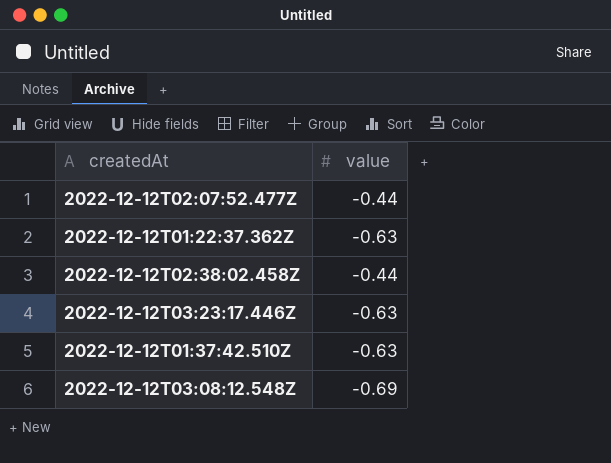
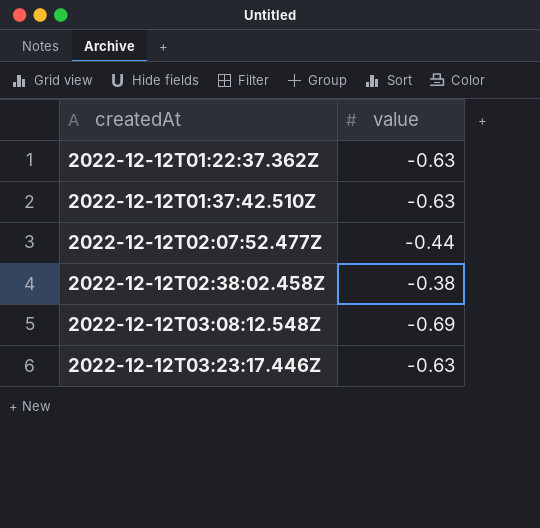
row order: none -> createdAt ascending
2022-12-12T02:38:02.458Z | value: -0.44 -> -0.38

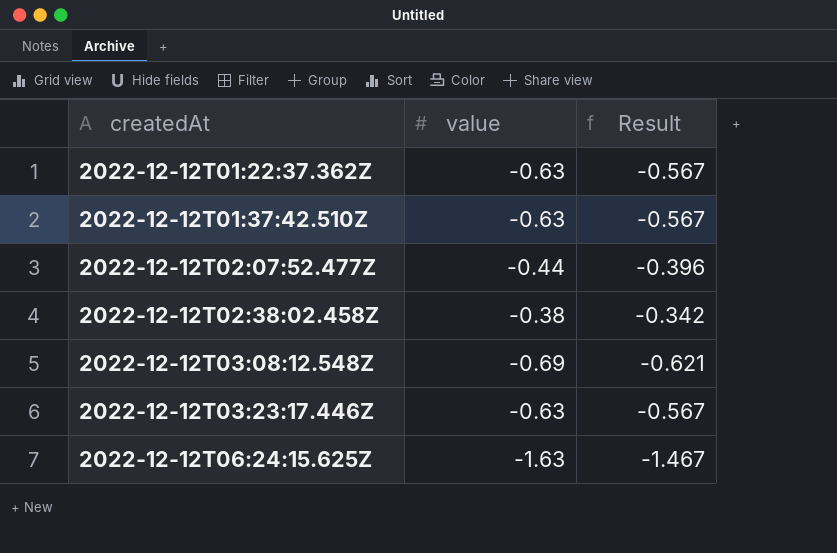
column Result | formula: none -> [value] * 0.9
row 2022-12-12T06:24:15.625Z: none -> -1.63 | -1.467

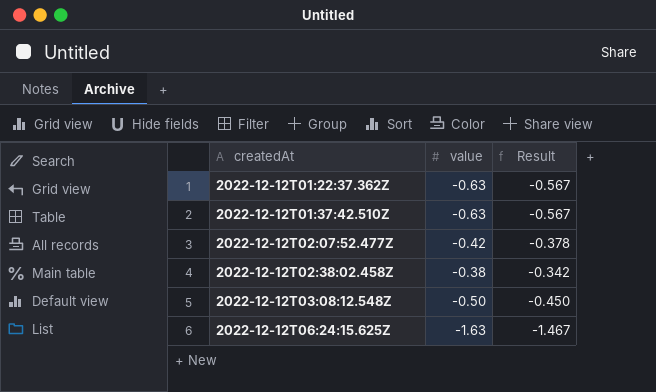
row 2022-12-12T03:23:17.446Z: -0.63 | -0.567 -> none
2022-12-12T02:07:52.477Z | value: -0.44 -> -0.42
2022-12-12T02:07:52.477Z | Result: -0.396 -> -0.378
2022-12-12T03:08:12.548Z | value: -0.69 -> -0.50
2022-12-12T03:08:12.548Z | Result: -0.621 -> -0.450

